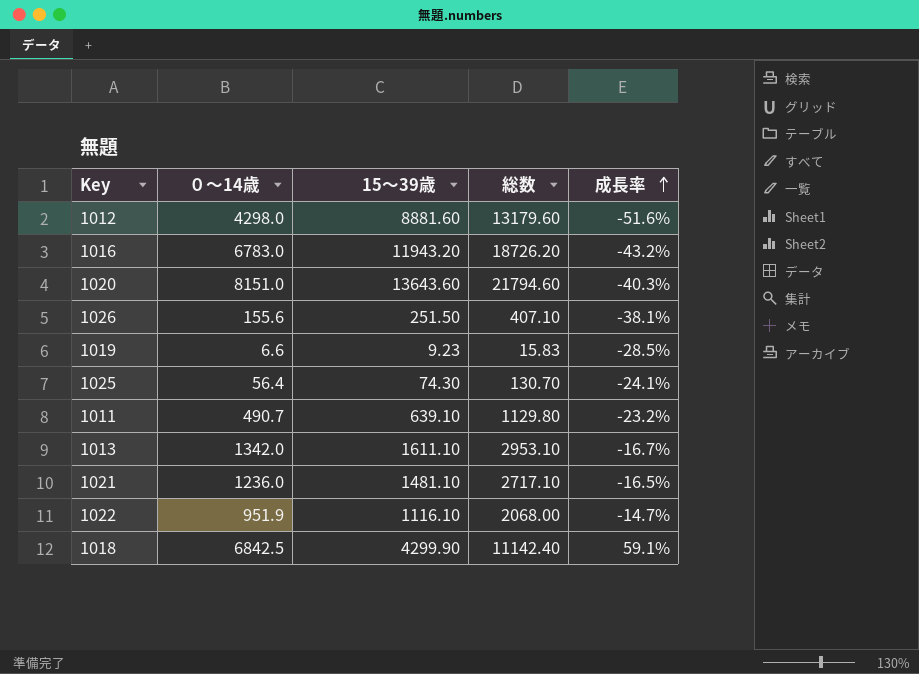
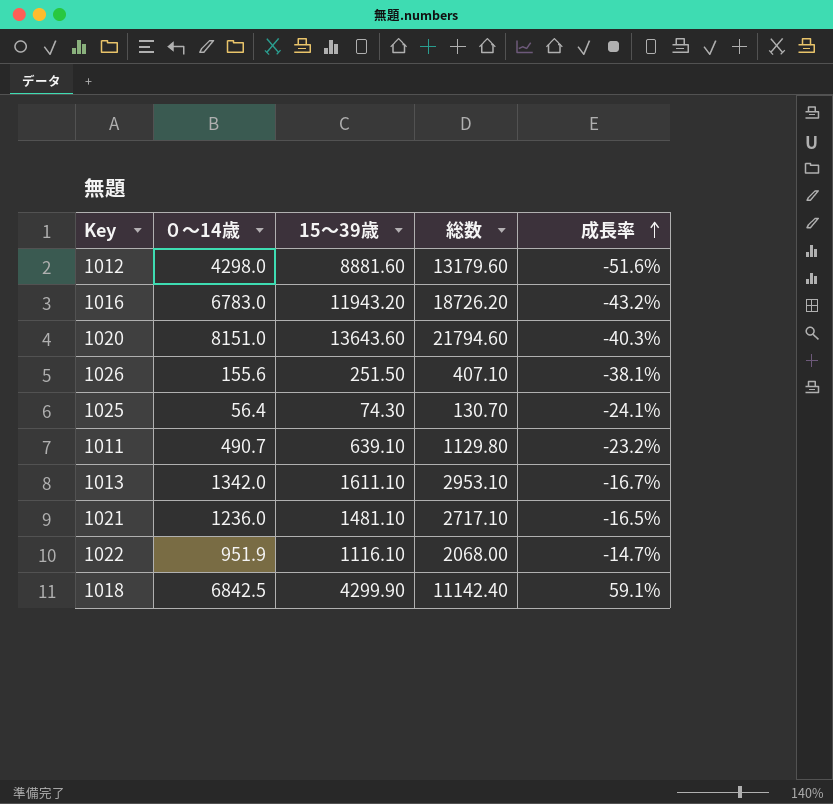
row 1019: 6.6 | 9.23 | 15.83 | -28.5% -> none

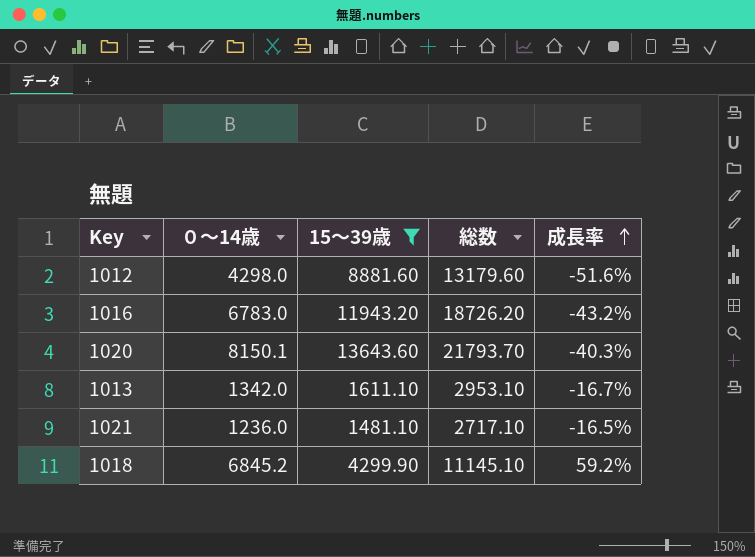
filter: none -> 15～39歳 >= 1481.10
1020 | ０～14歳: 8151.0 -> 8150.1
1020 | 総数: 21794.60 -> 21793.70
1018 | ０～14歳: 6842.5 -> 6845.2
1018 | 総数: 11142.40 -> 11145.10
1018 | 成長率: 59.1% -> 59.2%

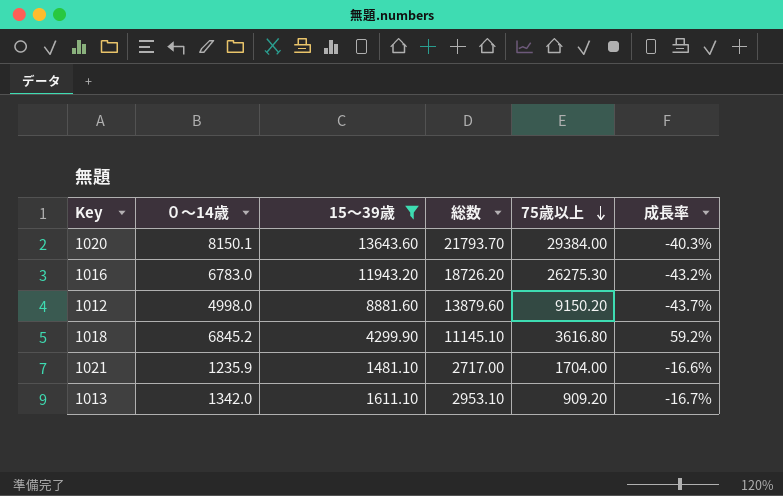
row order: 成長率 ascending -> 75歳以上 descending
column 75歳以上 | position: none -> 5
1012 | ０～14歳: 4298.0 -> 4998.0
1012 | 総数: 13179.60 -> 13879.60
1012 | 成長率: -51.6% -> -43.7%
1021 | ０～14歳: 1236.0 -> 1235.9
1021 | 総数: 2717.10 -> 2717.00
1021 | 成長率: -16.5% -> -16.6%

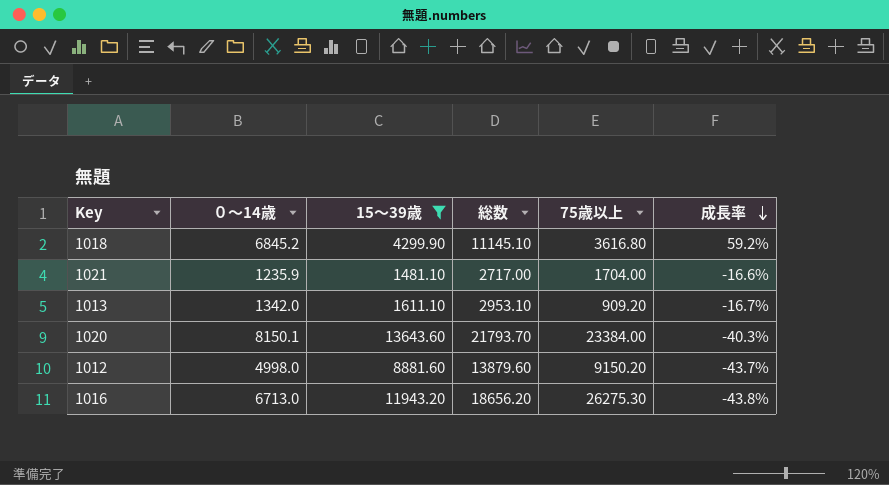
row order: 75歳以上 descending -> 成長率 descending
1020 | 75歳以上: 29384.00 -> 23384.00
1016 | ０～14歳: 6783.0 -> 6713.0
1016 | 総数: 18726.20 -> 18656.20
1016 | 成長率: -43.2% -> -43.8%

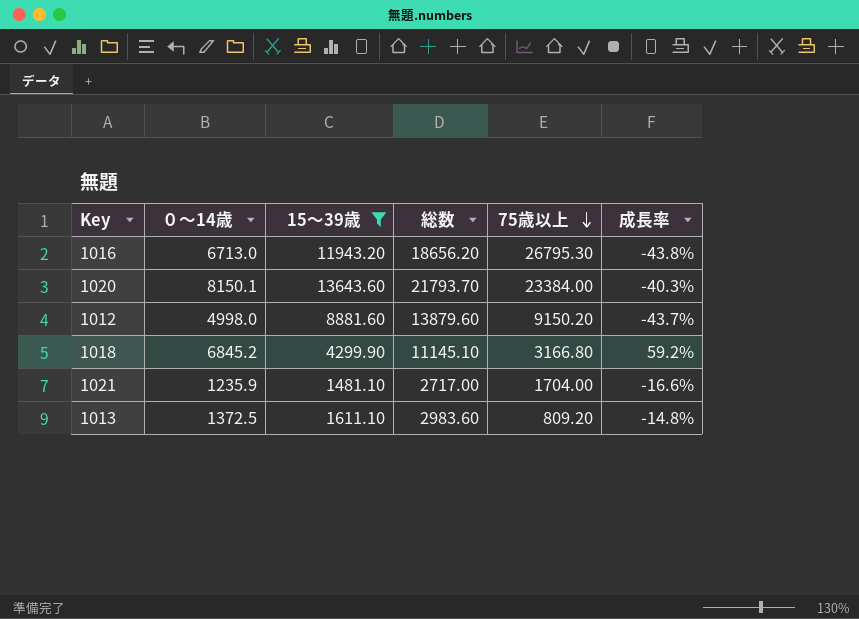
row order: 成長率 descending -> 75歳以上 descending
1016 | 75歳以上: 26275.30 -> 26795.30
1018 | 75歳以上: 3616.80 -> 3166.80
1013 | ０～14歳: 1342.0 -> 1372.5
1013 | 総数: 2953.10 -> 2983.60
1013 | 75歳以上: 909.20 -> 809.20
1013 | 成長率: -16.7% -> -14.8%

